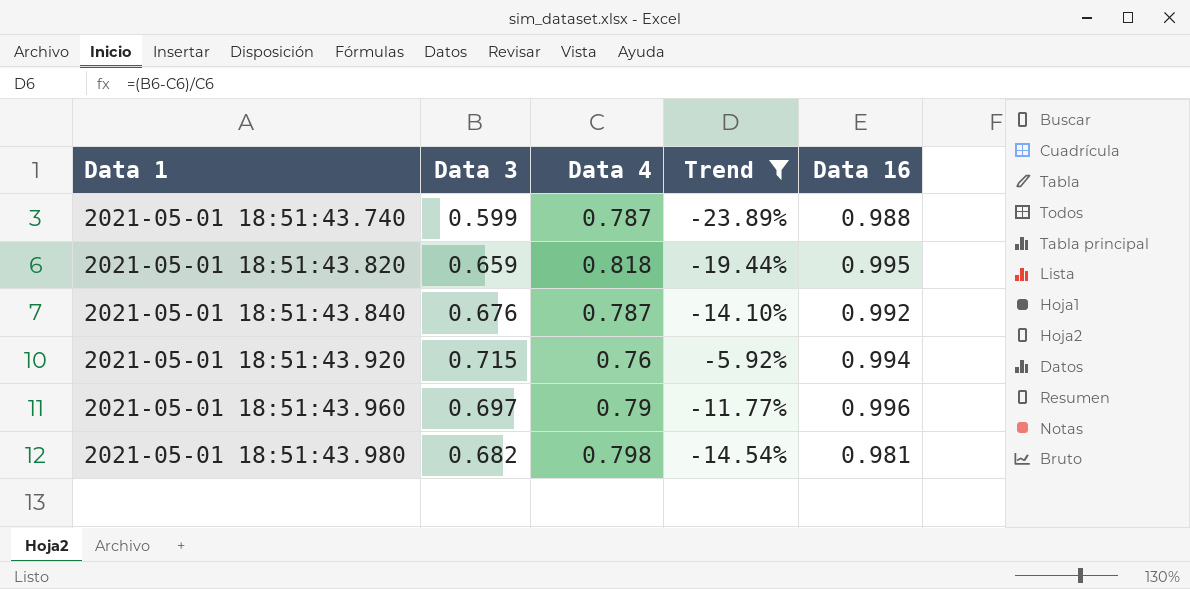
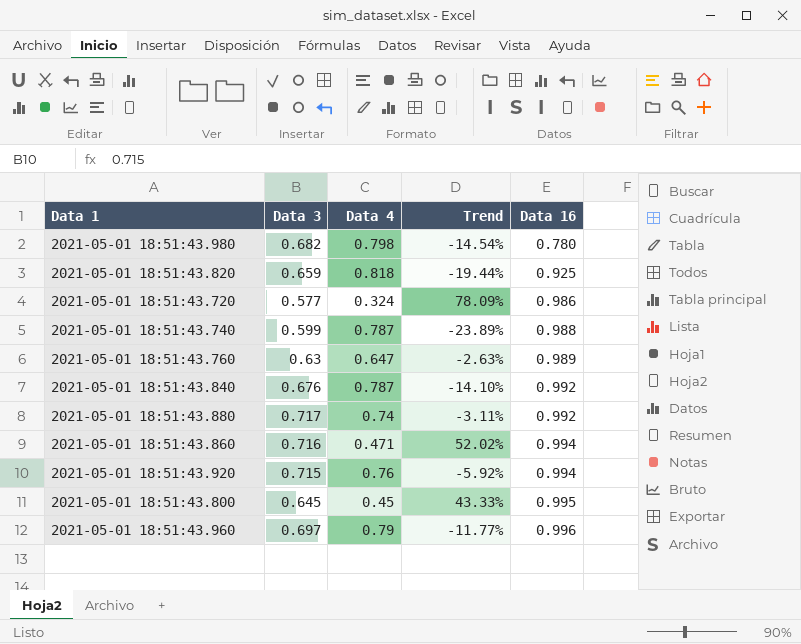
filter: Trend <= -5.92% -> none
row order: Data 1 ascending -> Data 16 ascending
2021-05-01 18:51:43.980 | Data 16: 0.981 -> 0.780
2021-05-01 18:51:43.820 | Data 16: 0.995 -> 0.925

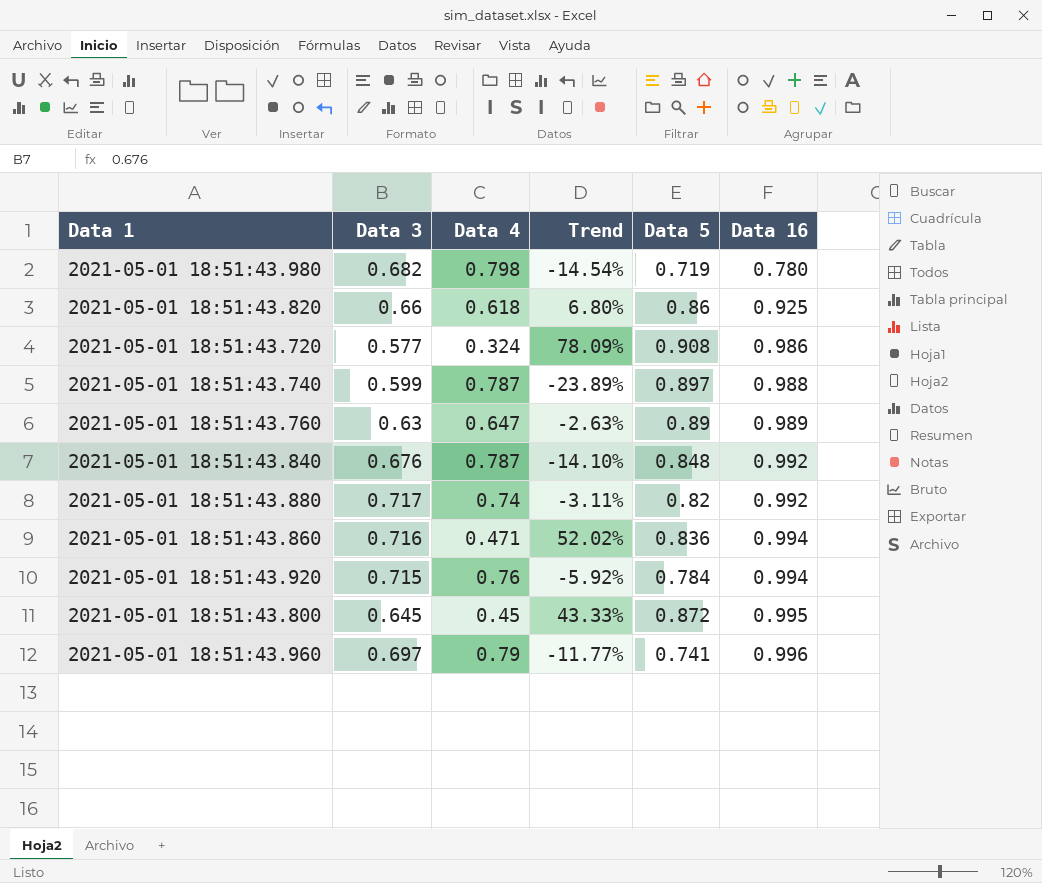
column Data 5 | position: none -> 5
2021-05-01 18:51:43.820 | Data 3: 0.659 -> 0.66
2021-05-01 18:51:43.820 | Data 4: 0.818 -> 0.618
2021-05-01 18:51:43.820 | Trend: -19.44% -> 6.80%

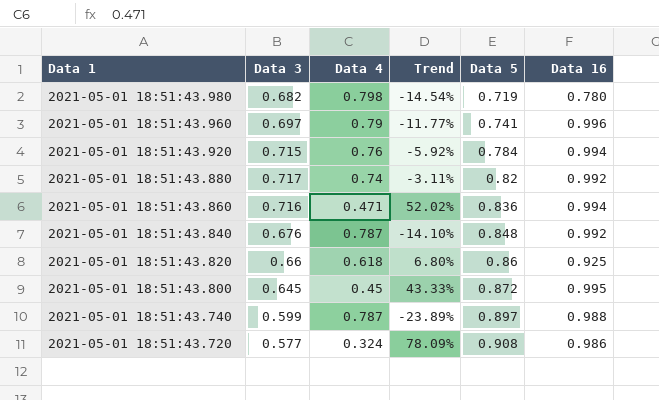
row order: Data 16 ascending -> Data 1 descending
row 2021-05-01 18:51:43.760: 0.63 | 0.647 | -2.63% | 0.89 | 0.989 -> none

